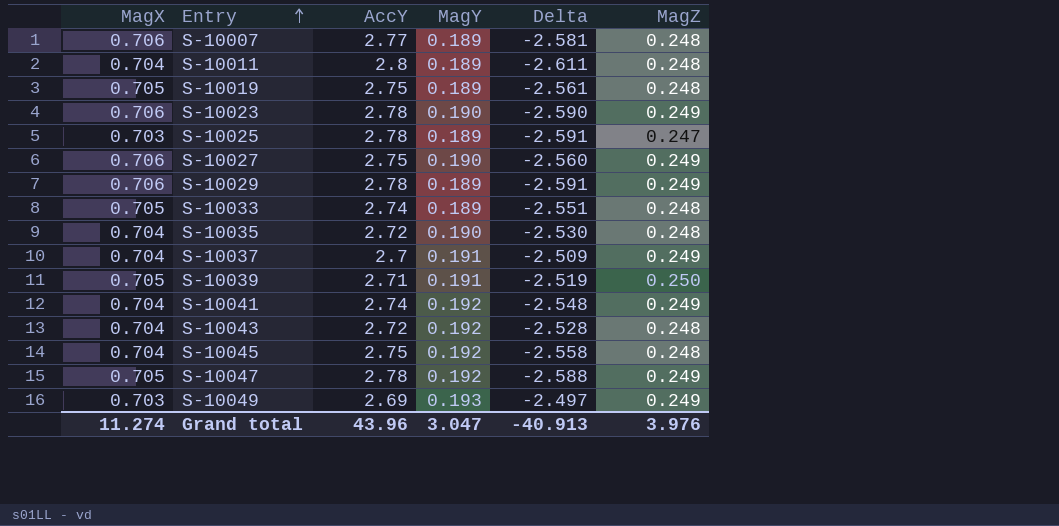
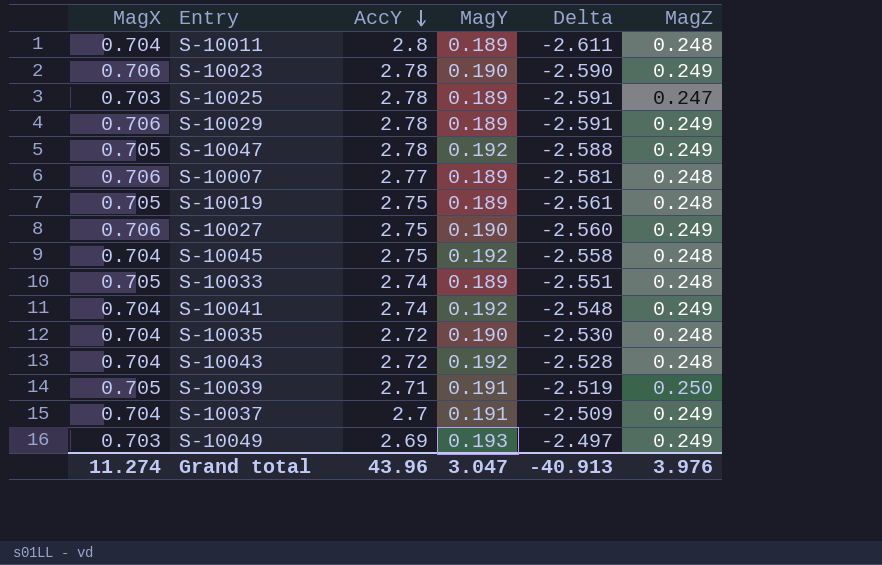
row order: Entry ascending -> AccY descending

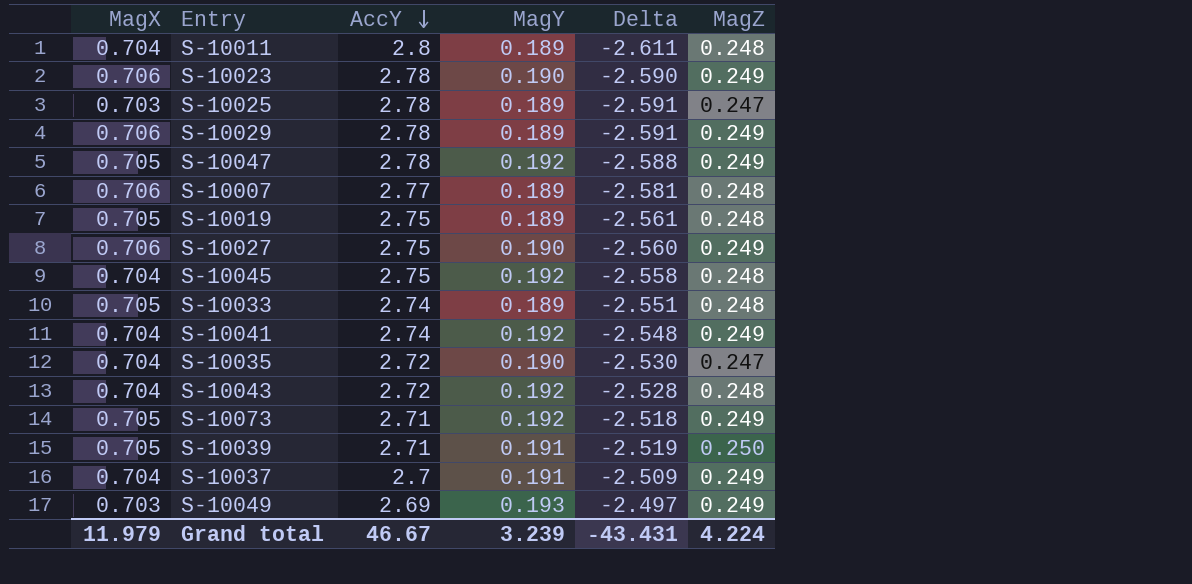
S-10035 | MagZ: 0.248 -> 0.247
row S-10073: none -> 0.705 | 2.71 | 0.192 | -2.518 | 0.249
Grand total | MagX: 11.274 -> 11.979
Grand total | AccY: 43.96 -> 46.67
Grand total | MagY: 3.047 -> 3.239
Grand total | Delta: -40.913 -> -43.431
Grand total | MagZ: 3.976 -> 4.224

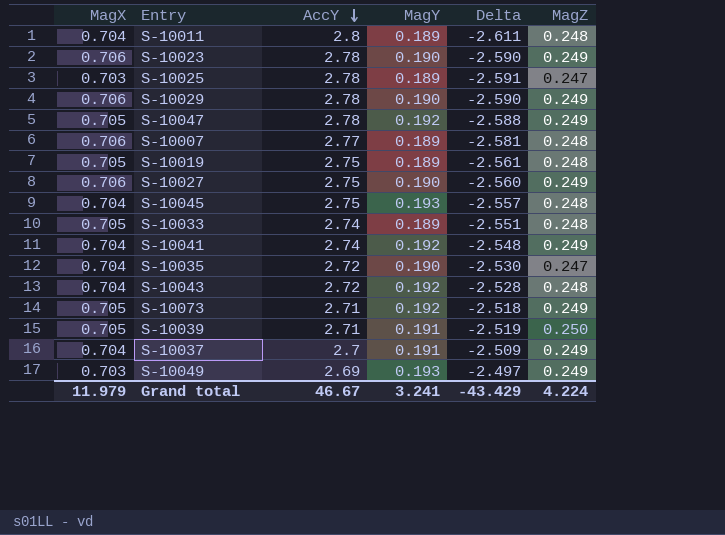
S-10029 | MagY: 0.189 -> 0.190
S-10029 | Delta: -2.591 -> -2.590
S-10045 | MagY: 0.192 -> 0.193
S-10045 | Delta: -2.558 -> -2.557
Grand total | MagY: 3.239 -> 3.241
Grand total | Delta: -43.431 -> -43.429

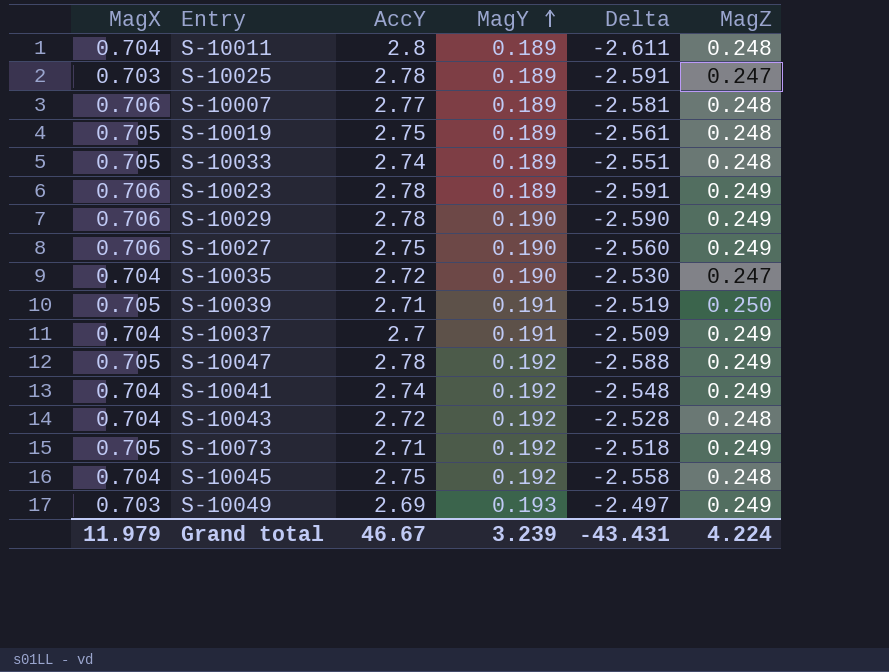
row order: AccY descending -> MagY ascending
S-10023 | MagY: 0.190 -> 0.189
S-10023 | Delta: -2.590 -> -2.591
S-10045 | MagY: 0.193 -> 0.192
S-10045 | Delta: -2.557 -> -2.558
Grand total | MagY: 3.241 -> 3.239
Grand total | Delta: -43.429 -> -43.431

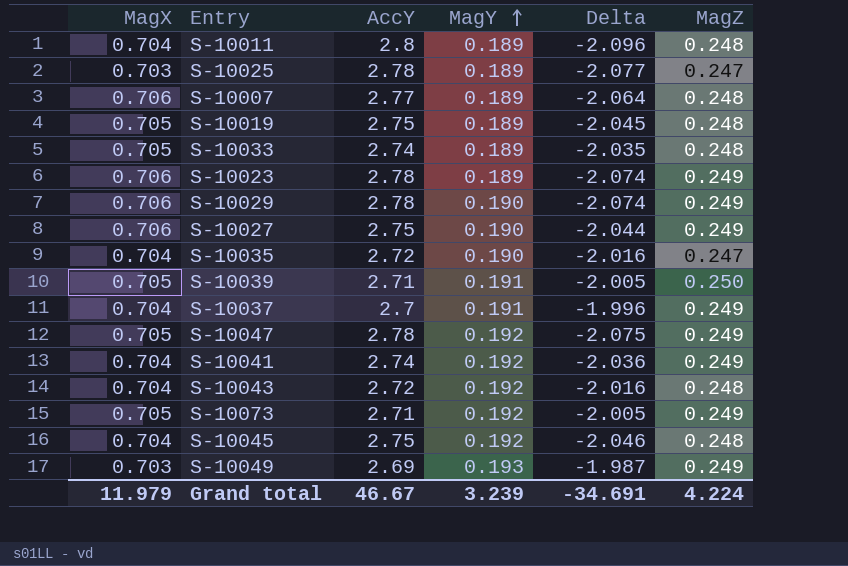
column Delta | formula: [MagY] - [AccY] -> [MagX] - [AccY]
Grand total | Delta: -43.431 -> -34.691

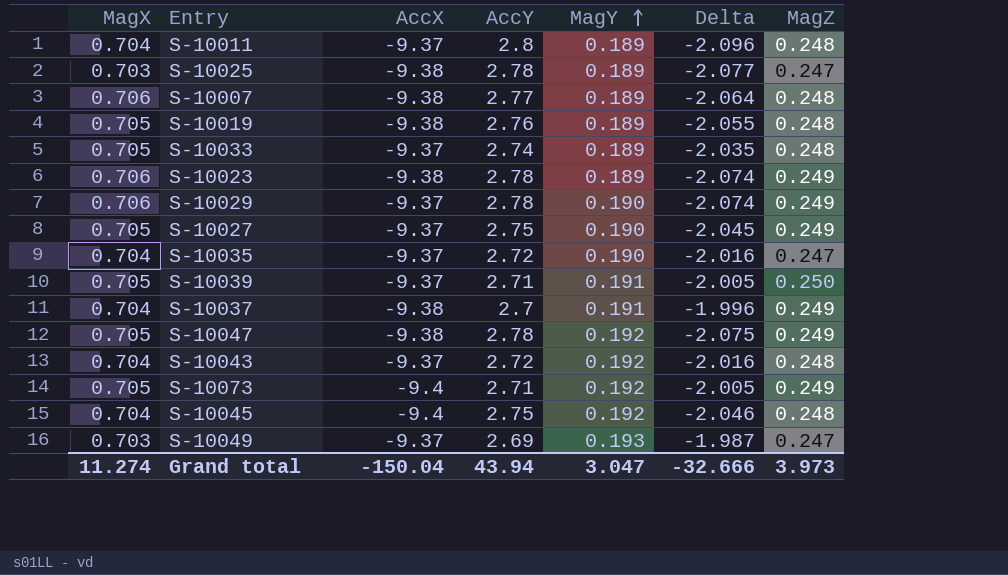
column AccX | position: none -> 3
row S-10041: 0.704 | 2.74 | 0.192 | -2.036 | 0.249 -> none
S-10019 | AccY: 2.75 -> 2.76
S-10019 | Delta: -2.045 -> -2.055
S-10027 | MagX: 0.706 -> 0.705
S-10027 | Delta: -2.044 -> -2.045
S-10049 | MagZ: 0.249 -> 0.247
Grand total | MagX: 11.979 -> 11.274
Grand total | AccY: 46.67 -> 43.94
Grand total | MagY: 3.239 -> 3.047
Grand total | Delta: -34.691 -> -32.666
Grand total | MagZ: 4.224 -> 3.973

